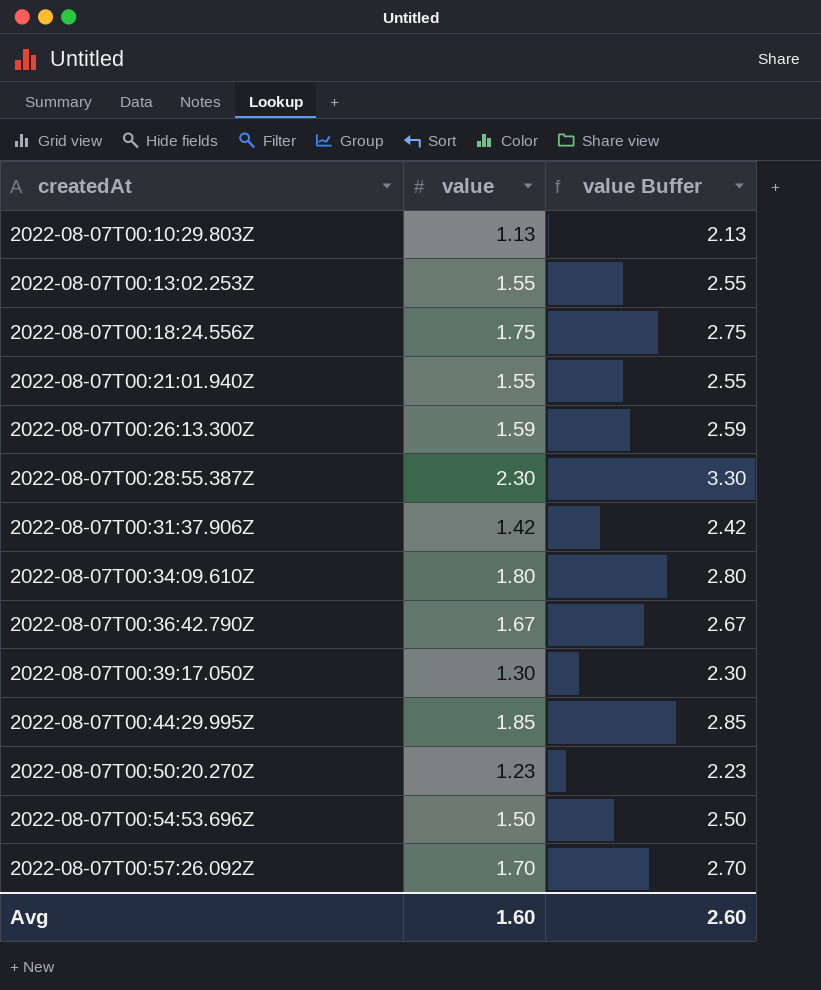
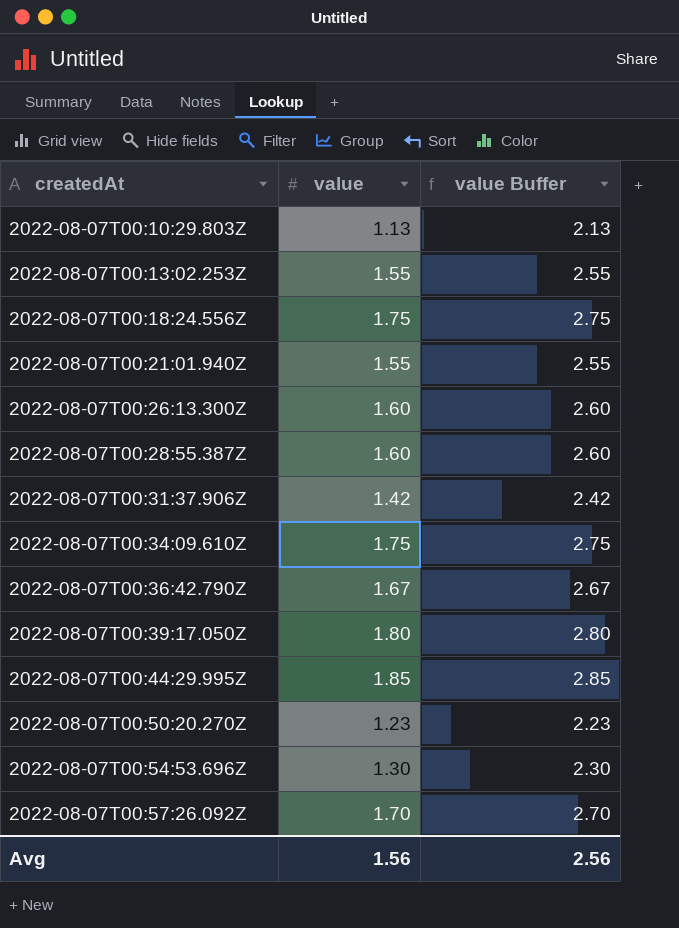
2022-08-07T00:26:13.300Z | value: 1.59 -> 1.60
2022-08-07T00:26:13.300Z | value Buffer: 2.59 -> 2.60
2022-08-07T00:28:55.387Z | value: 2.30 -> 1.60
2022-08-07T00:28:55.387Z | value Buffer: 3.30 -> 2.60
2022-08-07T00:34:09.610Z | value: 1.80 -> 1.75
2022-08-07T00:34:09.610Z | value Buffer: 2.80 -> 2.75
2022-08-07T00:39:17.050Z | value: 1.30 -> 1.80
2022-08-07T00:39:17.050Z | value Buffer: 2.30 -> 2.80
2022-08-07T00:54:53.696Z | value: 1.50 -> 1.30
2022-08-07T00:54:53.696Z | value Buffer: 2.50 -> 2.30
Avg | value: 1.60 -> 1.56
Avg | value Buffer: 2.60 -> 2.56

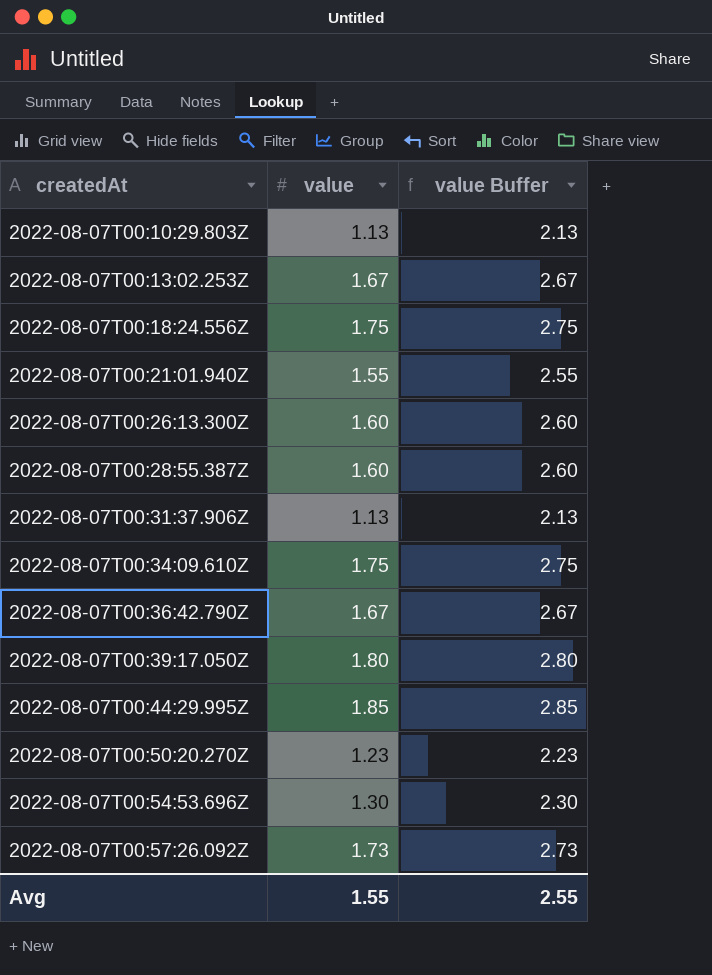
2022-08-07T00:13:02.253Z | value: 1.55 -> 1.67
2022-08-07T00:13:02.253Z | value Buffer: 2.55 -> 2.67
2022-08-07T00:31:37.906Z | value: 1.42 -> 1.13
2022-08-07T00:31:37.906Z | value Buffer: 2.42 -> 2.13
2022-08-07T00:57:26.092Z | value: 1.70 -> 1.73
2022-08-07T00:57:26.092Z | value Buffer: 2.70 -> 2.73
Avg | value: 1.56 -> 1.55
Avg | value Buffer: 2.56 -> 2.55

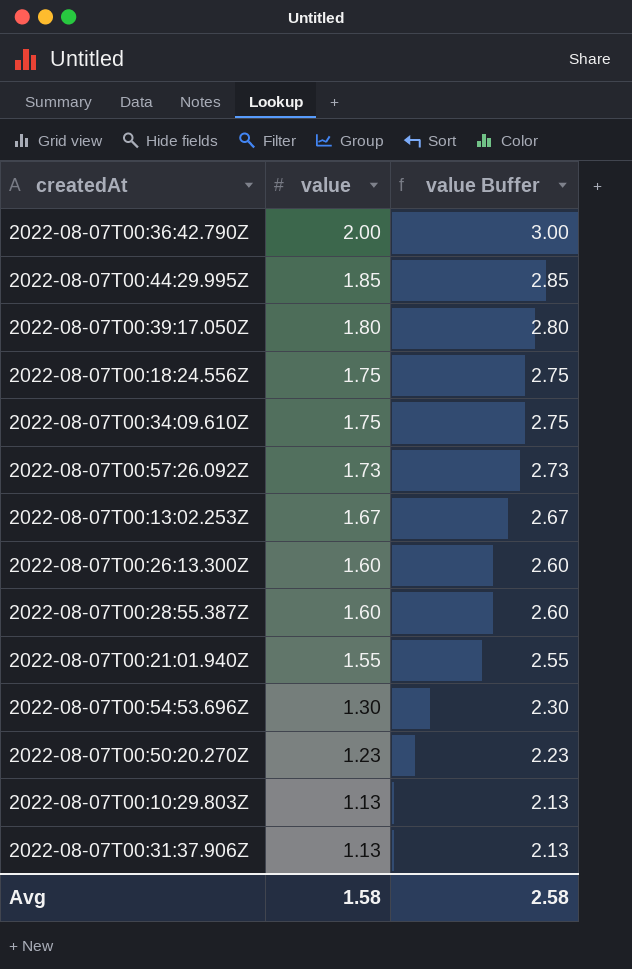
row order: createdAt ascending -> value descending
2022-08-07T00:36:42.790Z | value: 1.67 -> 2.00
2022-08-07T00:36:42.790Z | value Buffer: 2.67 -> 3.00
Avg | value: 1.55 -> 1.58
Avg | value Buffer: 2.55 -> 2.58

